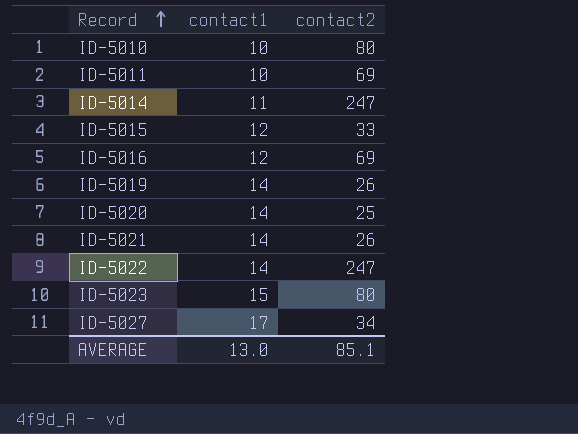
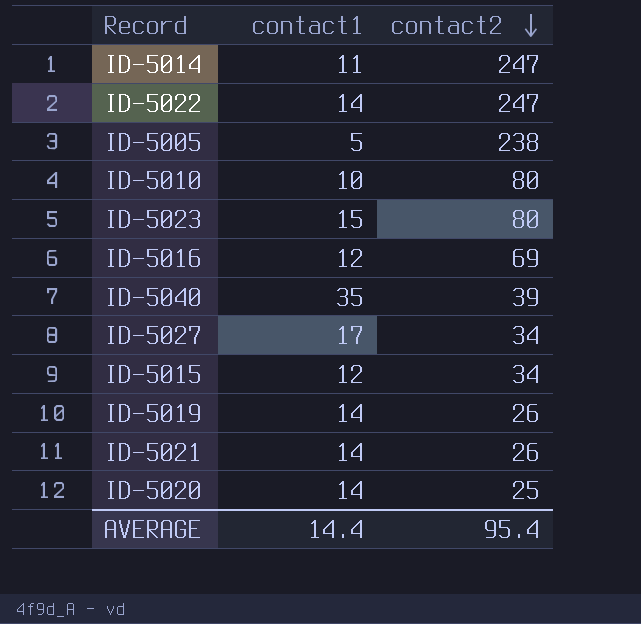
row order: Record ascending -> contact2 descending
row ID-5011: 10 | 69 -> none
row ID-5005: none -> 5 | 238
row ID-5040: none -> 35 | 39
ID-5015 | contact2: 33 -> 34
AVERAGE | contact1: 13.0 -> 14.4
AVERAGE | contact2: 85.1 -> 95.4

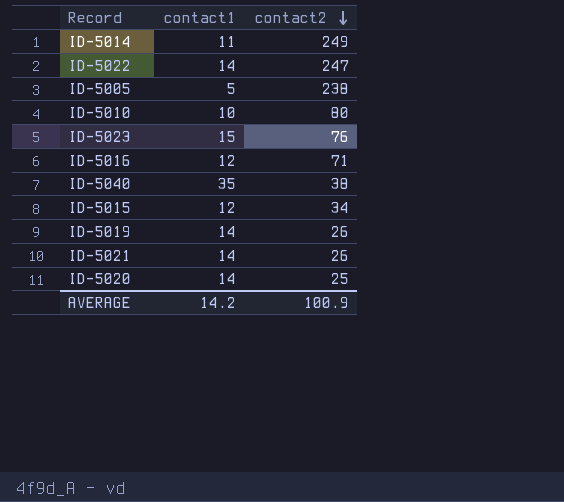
row ID-5027: 17 | 34 -> none
ID-5014 | contact2: 247 -> 249
ID-5023 | contact2: 80 -> 76
ID-5016 | contact2: 69 -> 71
ID-5040 | contact2: 39 -> 38
AVERAGE | contact1: 14.4 -> 14.2
AVERAGE | contact2: 95.4 -> 100.9

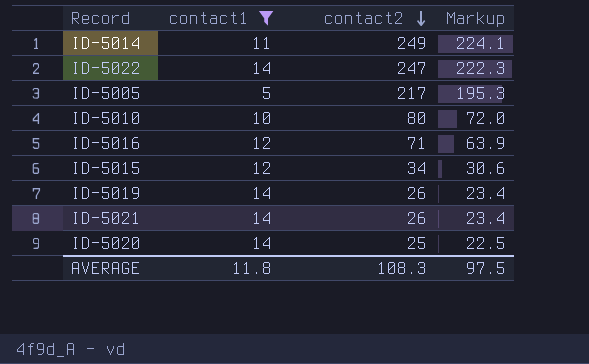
filter: none -> contact1 <= 14
column Markup | formula: none -> [contact2] * 0.9
ID-5005 | contact2: 238 -> 217
AVERAGE | contact1: 14.2 -> 11.8
AVERAGE | contact2: 100.9 -> 108.3

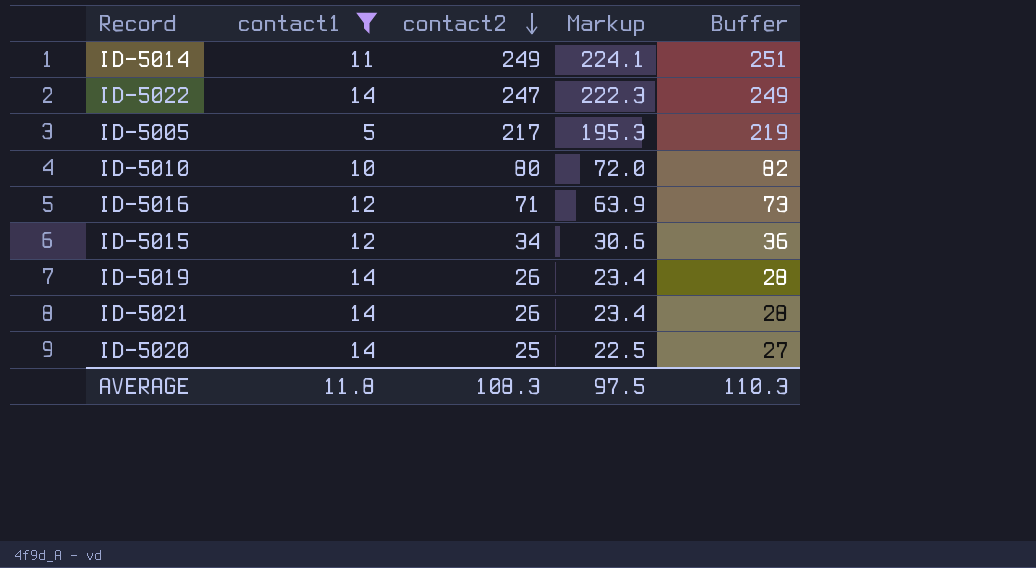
column Buffer | formula: none -> [contact2] + 2

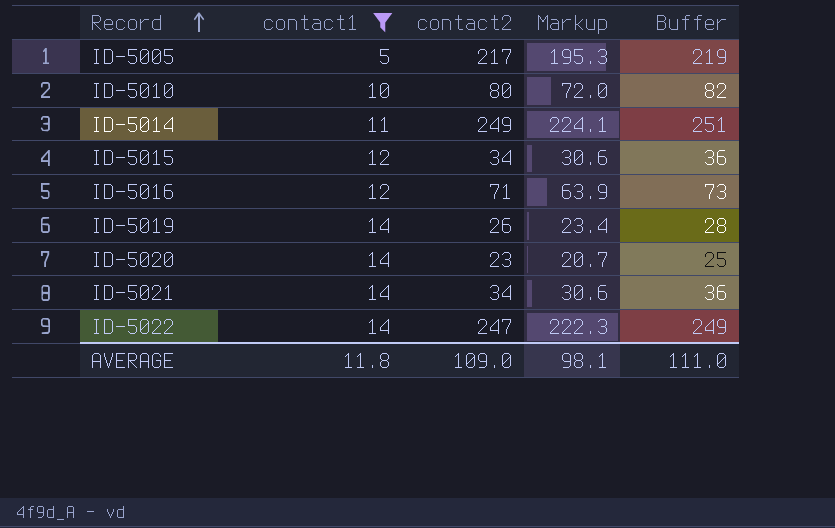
row order: contact2 descending -> Record ascending
ID-5020 | contact2: 25 -> 23
ID-5020 | Markup: 22.5 -> 20.7
ID-5020 | Buffer: 27 -> 25
ID-5021 | contact2: 26 -> 34
ID-5021 | Markup: 23.4 -> 30.6
ID-5021 | Buffer: 28 -> 36
AVERAGE | contact2: 108.3 -> 109.0
AVERAGE | Markup: 97.5 -> 98.1
AVERAGE | Buffer: 110.3 -> 111.0

